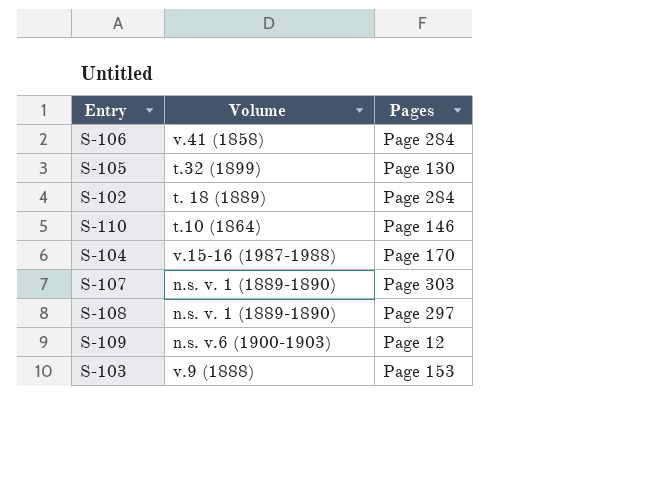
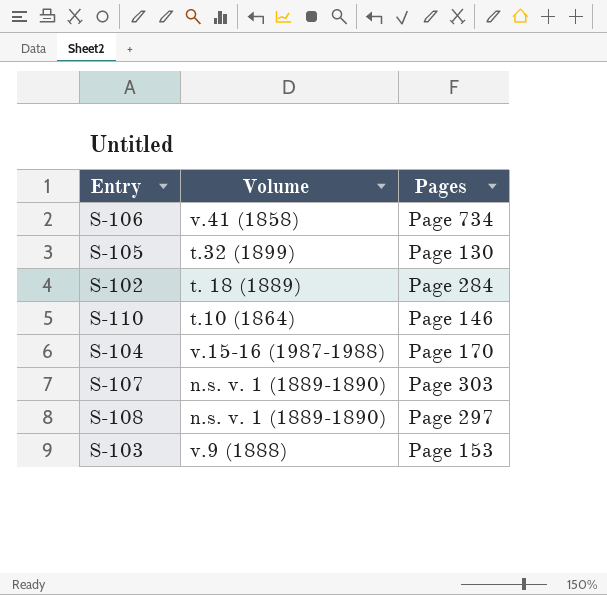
row S-109: n.s. v.6 (1900-1903) | Page 12 -> none
S-106 | Pages: Page 284 -> Page 734

